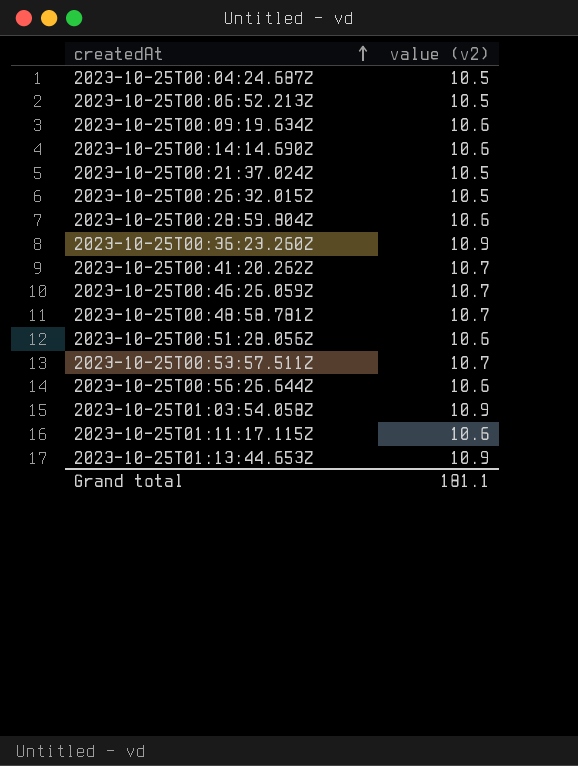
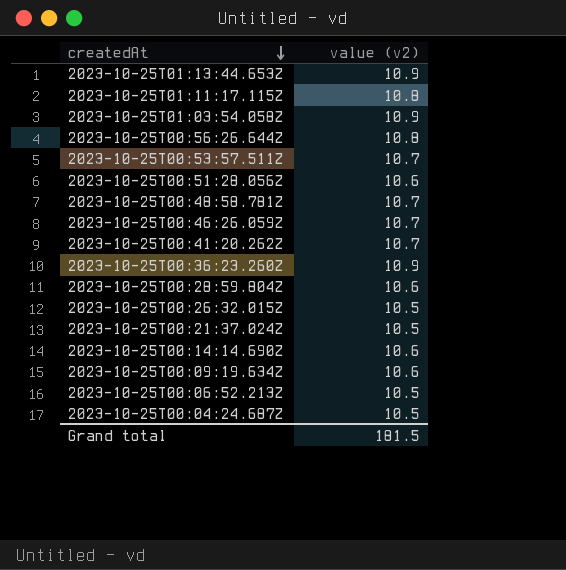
row order: createdAt ascending -> createdAt descending
2023-10-25T01:11:17.115Z | value (v2): 10.6 -> 10.8
2023-10-25T00:56:26.644Z | value (v2): 10.6 -> 10.8
Grand total | value (v2): 181.1 -> 181.5

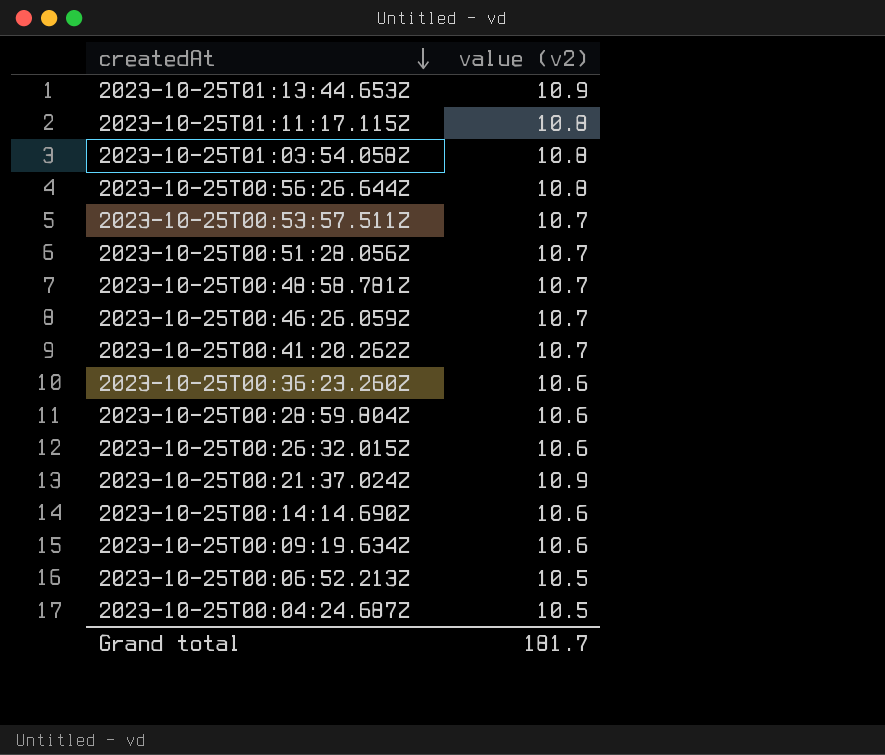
2023-10-25T01:03:54.058Z | value (v2): 10.9 -> 10.8
2023-10-25T00:51:28.056Z | value (v2): 10.6 -> 10.7
2023-10-25T00:36:23.260Z | value (v2): 10.9 -> 10.6
2023-10-25T00:26:32.015Z | value (v2): 10.5 -> 10.6
2023-10-25T00:21:37.024Z | value (v2): 10.5 -> 10.9
Grand total | value (v2): 181.5 -> 181.7

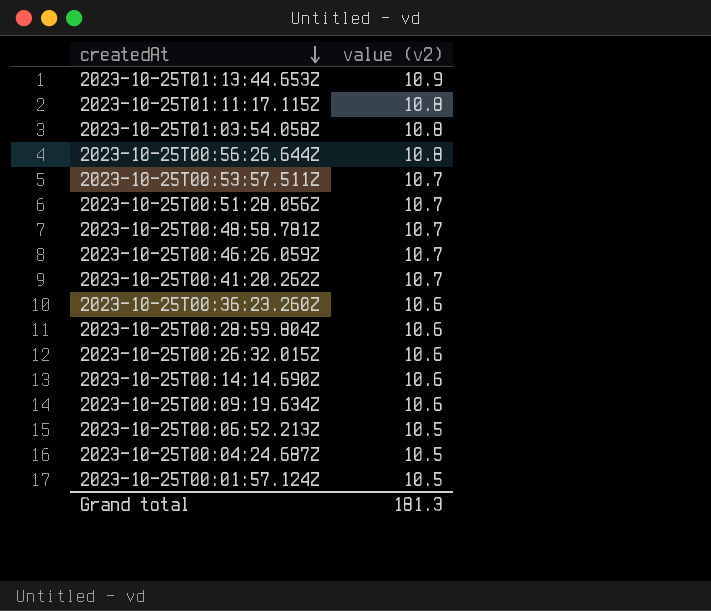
row 2023-10-25T00:21:37.024Z: 10.9 -> none
row 2023-10-25T00:01:57.124Z: none -> 10.5
Grand total | value (v2): 181.7 -> 181.3

